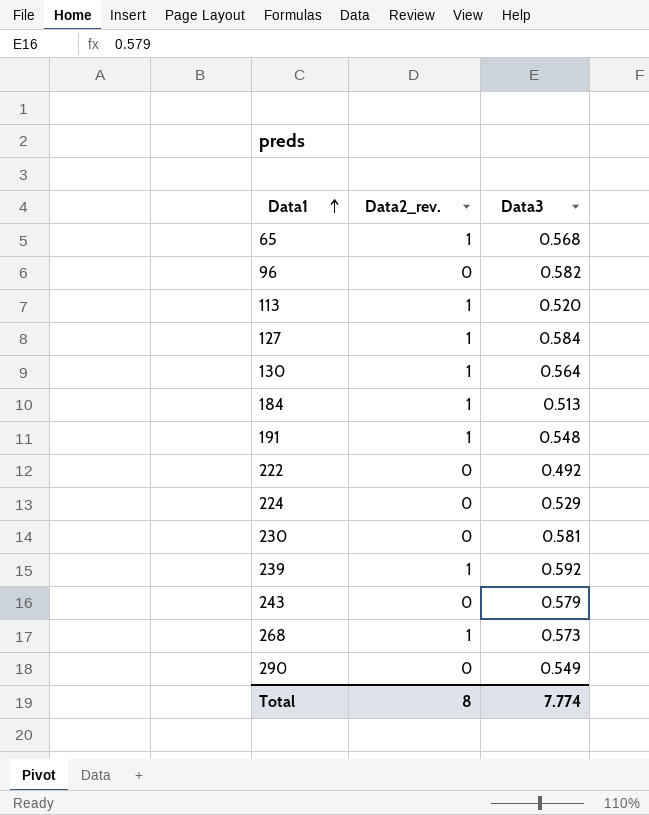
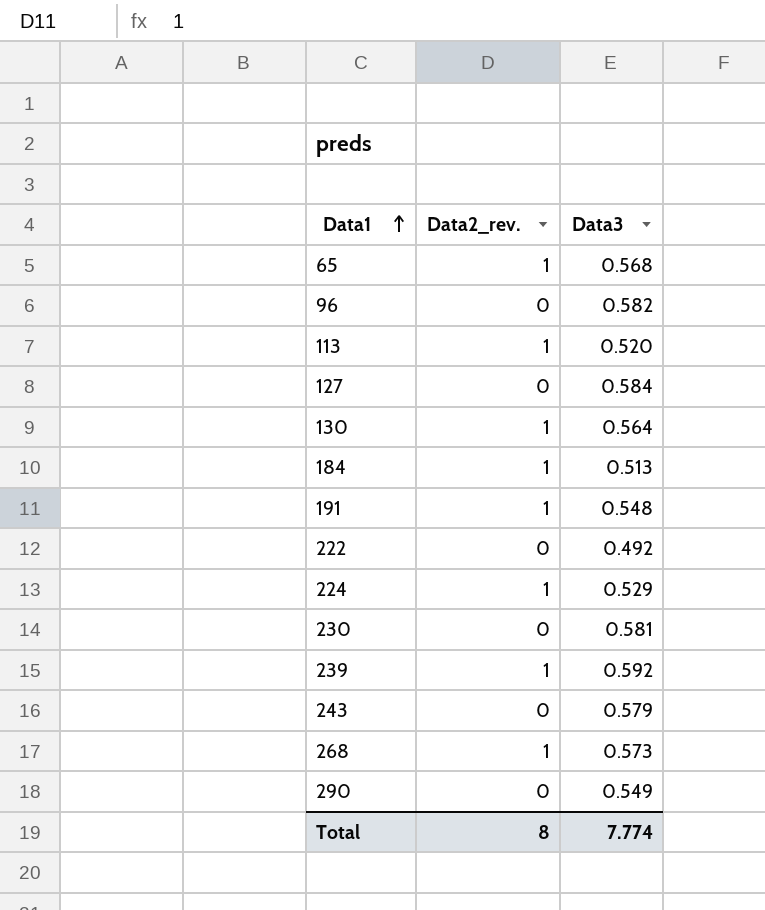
127 | Data2_rev.: 1 -> 0
224 | Data2_rev.: 0 -> 1

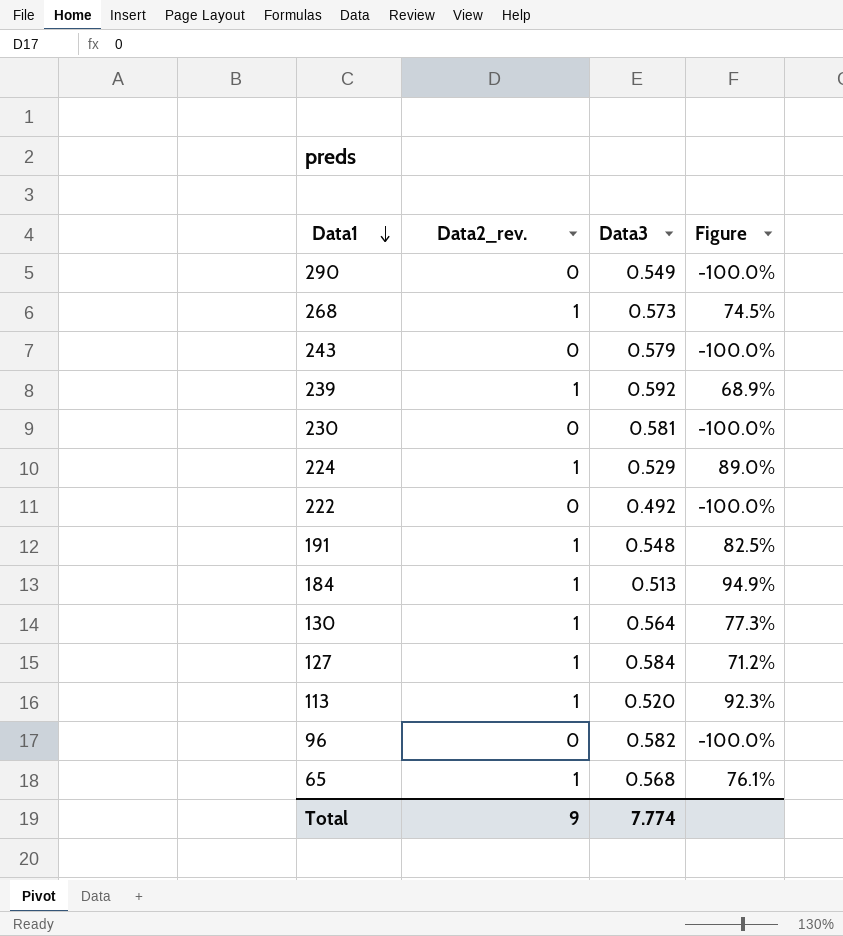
row order: Data1 ascending -> Data1 descending
column Figure | formula: none -> ([Data2_rev.] - [Data3]) / [Data3]
127 | Data2_rev.: 0 -> 1
Total | Data2_rev.: 8 -> 9

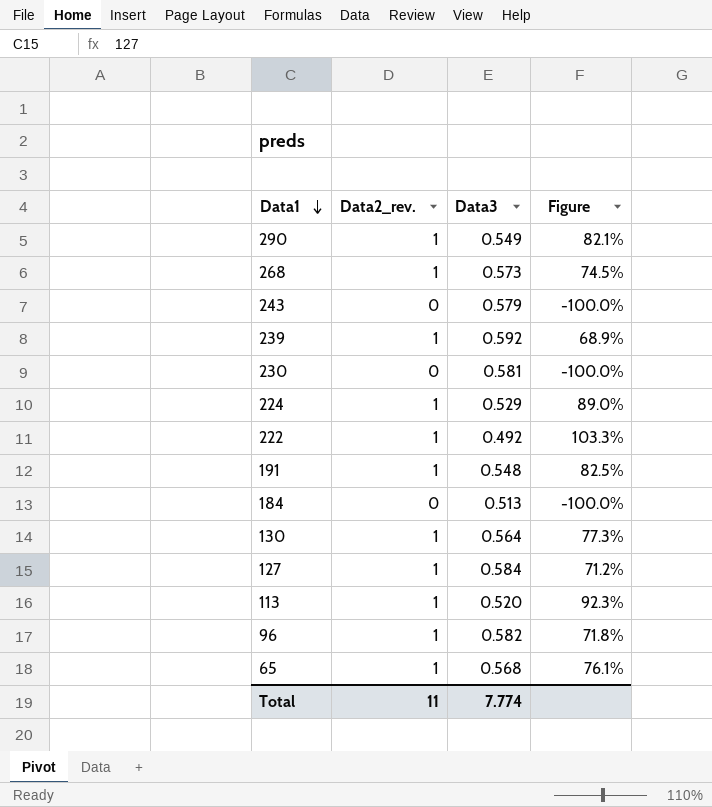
290 | Data2_rev.: 0 -> 1
290 | Figure: -100.0% -> 82.1%
222 | Data2_rev.: 0 -> 1
222 | Figure: -100.0% -> 103.3%
184 | Data2_rev.: 1 -> 0
184 | Figure: 94.9% -> -100.0%
96 | Data2_rev.: 0 -> 1
96 | Figure: -100.0% -> 71.8%
Total | Data2_rev.: 9 -> 11

